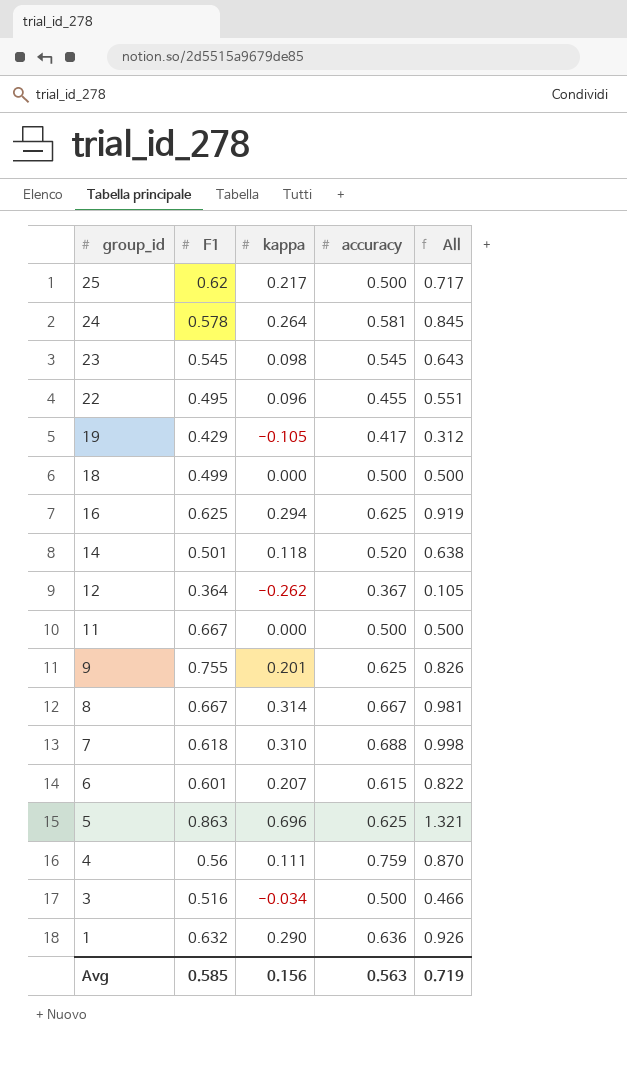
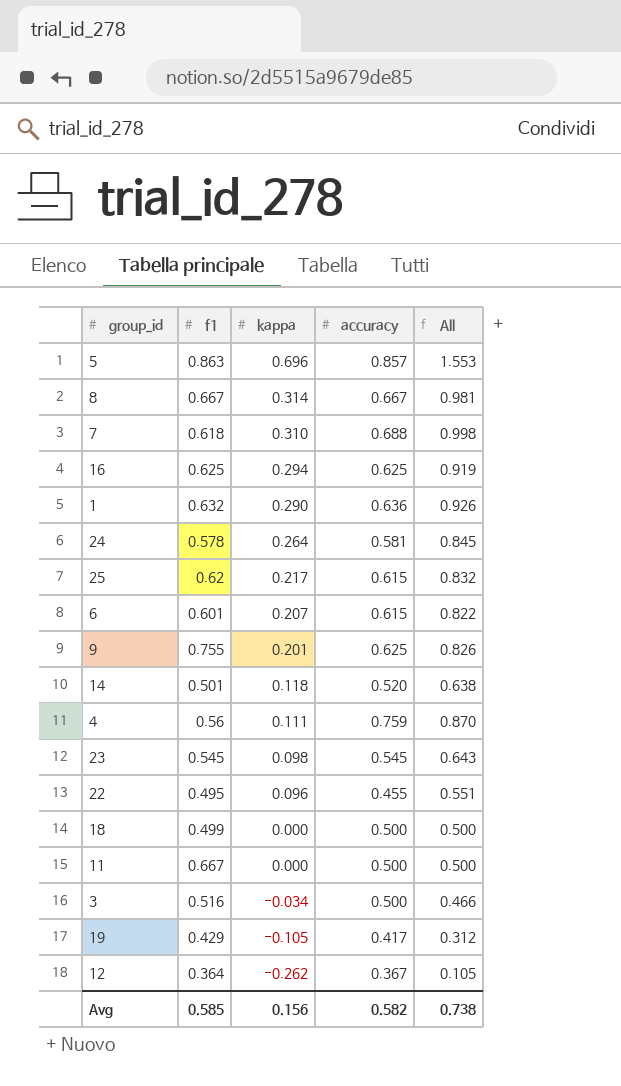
row order: group_id descending -> kappa descending
column name: F1 -> f1
5 | accuracy: 0.625 -> 0.857
5 | All: 1.321 -> 1.553
25 | accuracy: 0.500 -> 0.615
25 | All: 0.717 -> 0.832
Avg | accuracy: 0.563 -> 0.582
Avg | All: 0.719 -> 0.738

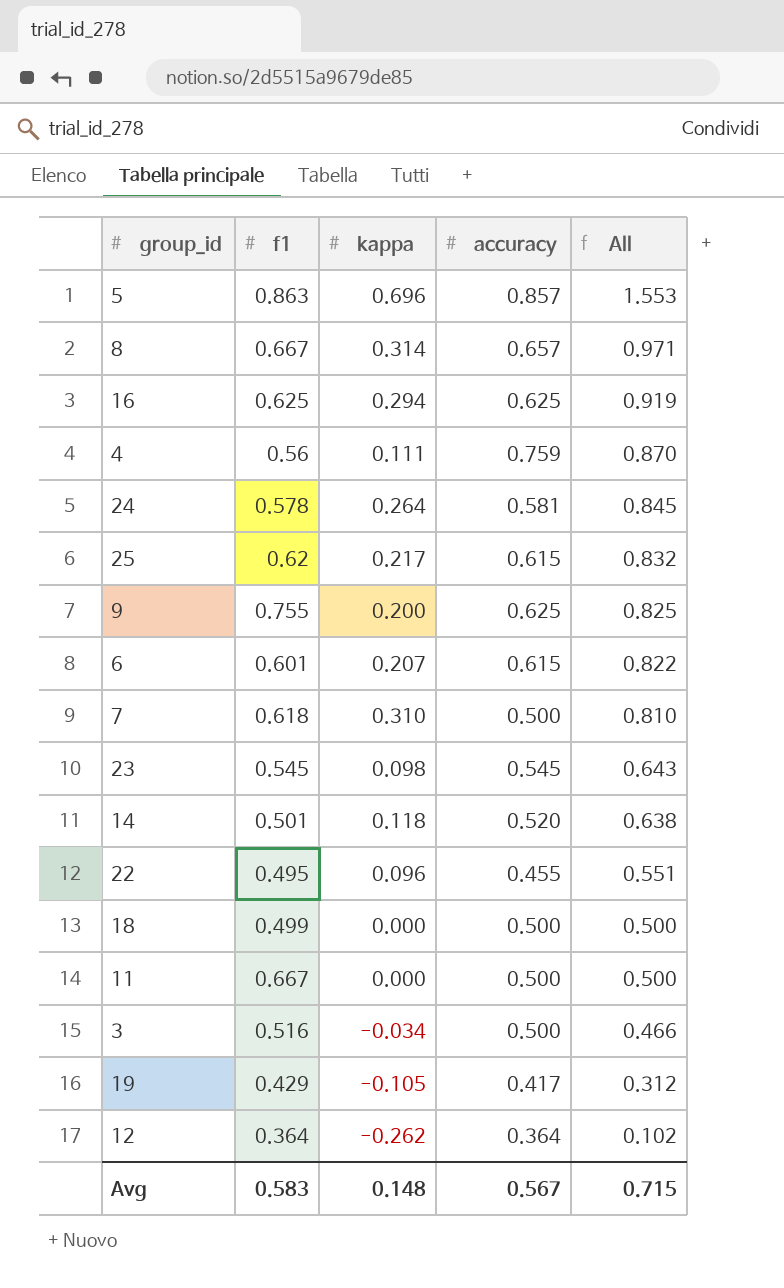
row order: kappa descending -> All descending
row 1: 0.632 | 0.290 | 0.636 | 0.926 -> none
8 | accuracy: 0.667 -> 0.657
8 | All: 0.981 -> 0.971
9 | kappa: 0.201 -> 0.200
9 | All: 0.826 -> 0.825
7 | accuracy: 0.688 -> 0.500
7 | All: 0.998 -> 0.810
12 | accuracy: 0.367 -> 0.364
12 | All: 0.105 -> 0.102
Avg | f1: 0.585 -> 0.583
Avg | kappa: 0.156 -> 0.148
Avg | accuracy: 0.582 -> 0.567
Avg | All: 0.738 -> 0.715

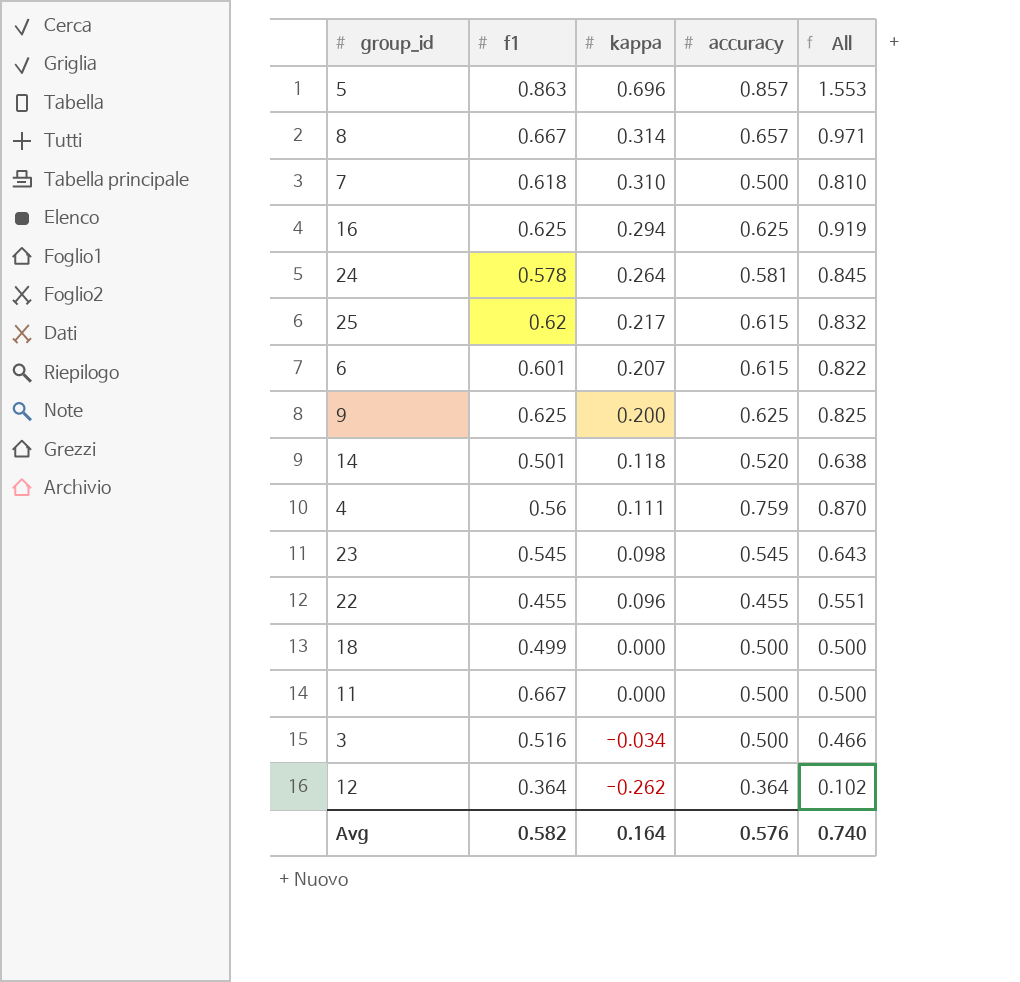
row order: All descending -> kappa descending
row 19: 0.429 | -0.105 | 0.417 | 0.312 -> none
9 | f1: 0.755 -> 0.625
22 | f1: 0.495 -> 0.455
Avg | f1: 0.583 -> 0.582
Avg | kappa: 0.148 -> 0.164
Avg | accuracy: 0.567 -> 0.576
Avg | All: 0.715 -> 0.740

